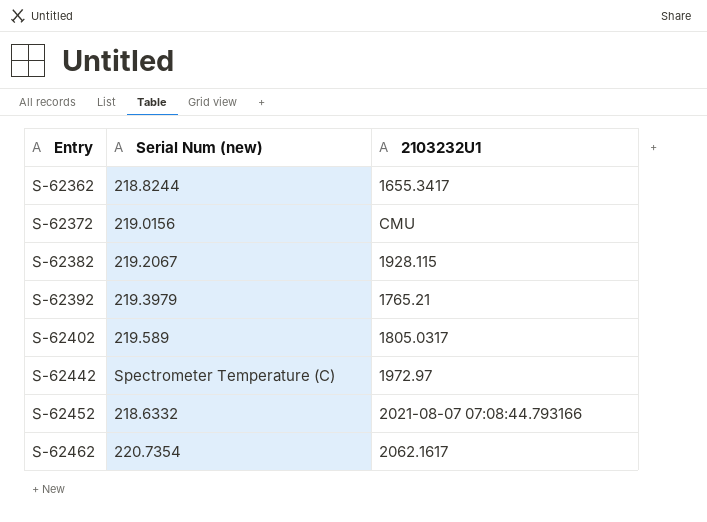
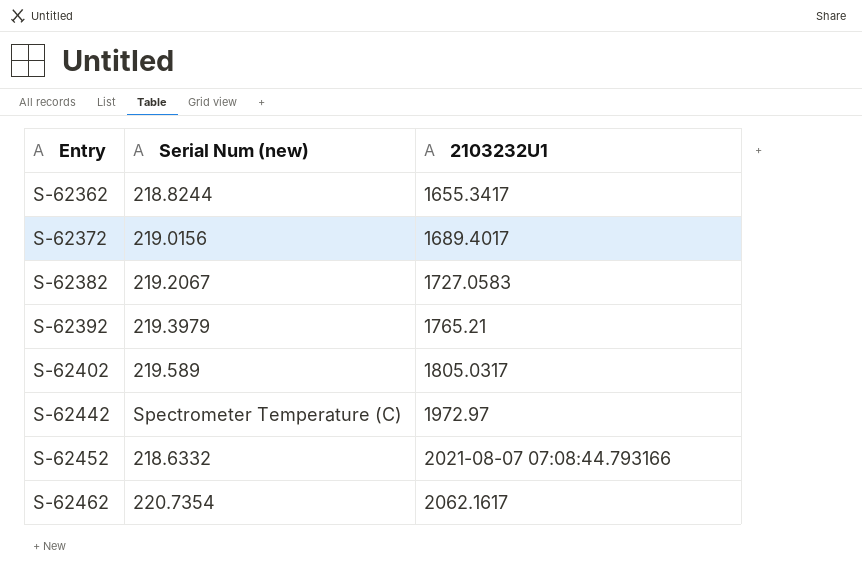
S-62372 | 2103232U1: CMU -> 1689.4017
S-62382 | 2103232U1: 1928.115 -> 1727.0583

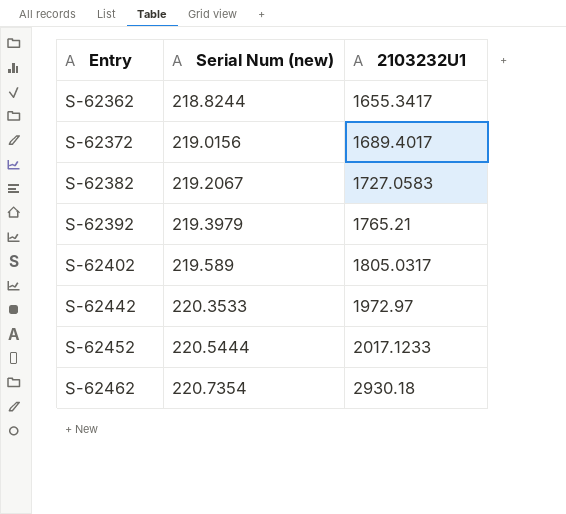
S-62442 | Serial Num (new): Spectrometer Temperature (C) -> 220.3533
S-62452 | Serial Num (new): 218.6332 -> 220.5444
S-62452 | 2103232U1: 2021-08-07 07:08:44.793166 -> 2017.1233
S-62462 | 2103232U1: 2062.1617 -> 2930.18

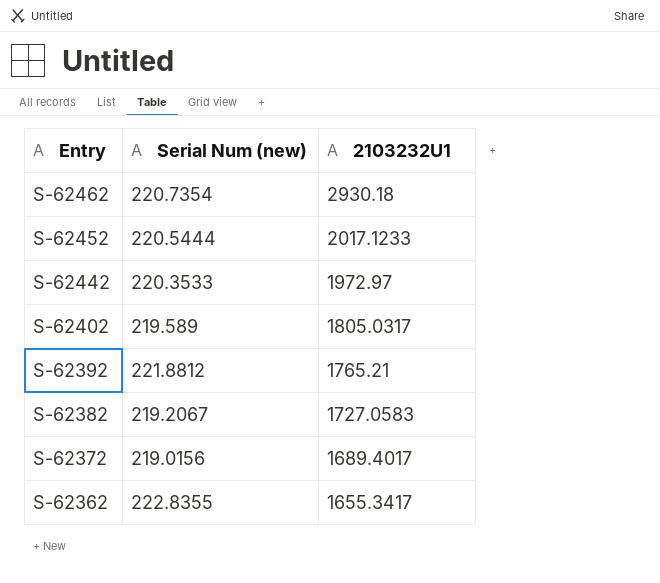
row order: Entry ascending -> Entry descending
S-62392 | Serial Num (new): 219.3979 -> 221.8812
S-62362 | Serial Num (new): 218.8244 -> 222.8355

